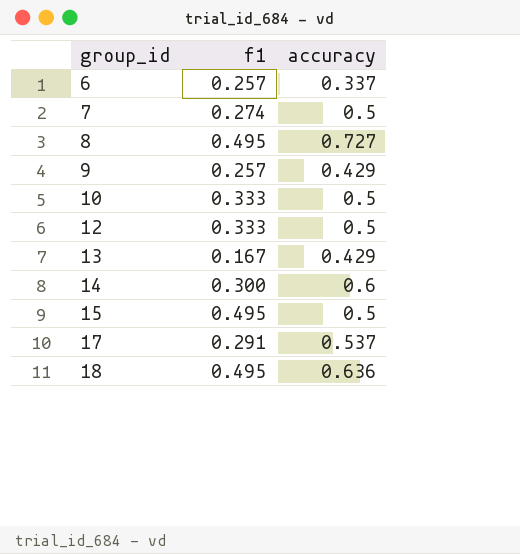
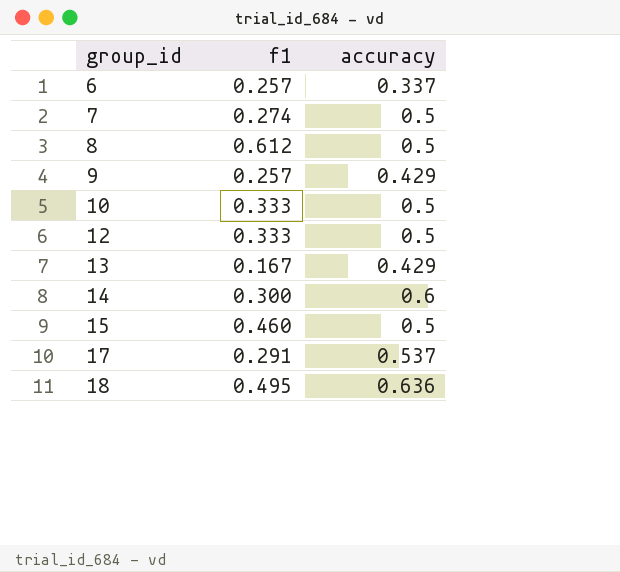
8 | f1: 0.495 -> 0.612
8 | accuracy: 0.727 -> 0.5
15 | f1: 0.495 -> 0.460

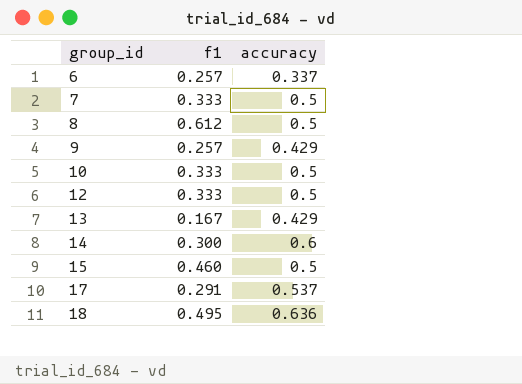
7 | f1: 0.274 -> 0.333

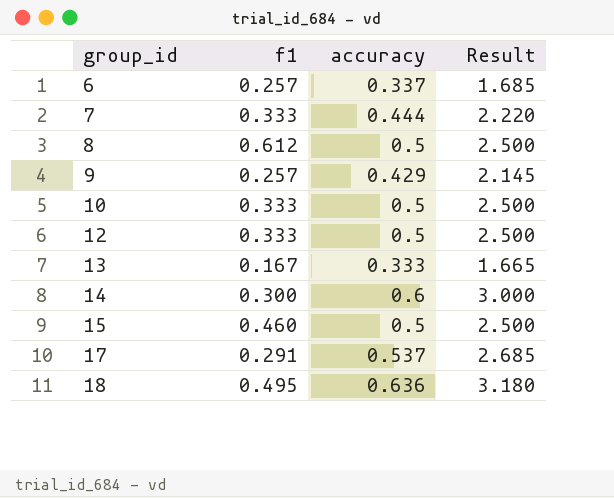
column Result | formula: none -> [accuracy] * 5
7 | accuracy: 0.5 -> 0.444
13 | accuracy: 0.429 -> 0.333

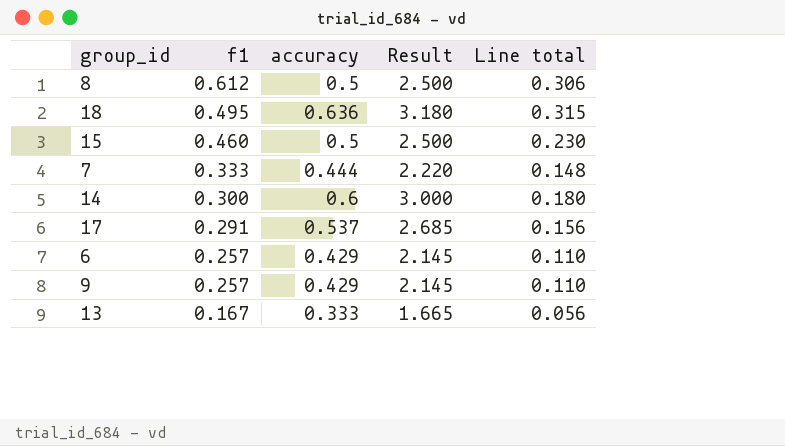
row order: group_id ascending -> f1 descending
column Line total | formula: none -> [f1] * [accuracy]
row 10: 0.333 | 0.5 | 2.500 -> none
row 12: 0.333 | 0.5 | 2.500 -> none
6 | accuracy: 0.337 -> 0.429
6 | Result: 1.685 -> 2.145

